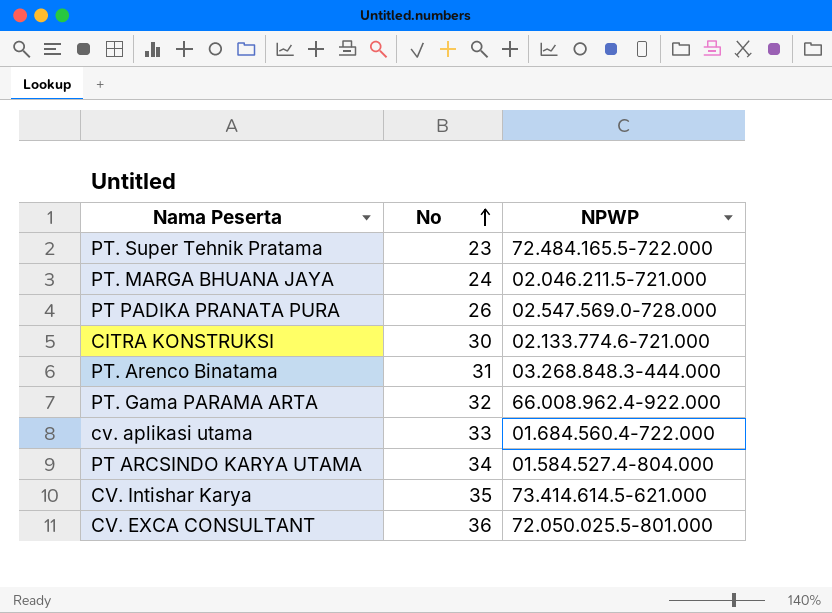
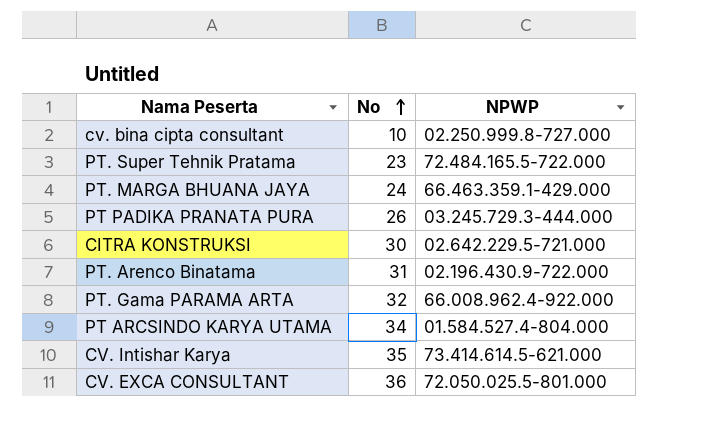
row cv. aplikasi utama: 33 | 01.684.560.4-722.000 -> none
row cv. bina cipta consultant: none -> 10 | 02.250.999.8-727.000
PT. MARGA BHUANA JAYA | NPWP: 02.046.211.5-721.000 -> 66.463.359.1-429.000
PT PADIKA PRANATA PURA | NPWP: 02.547.569.0-728.000 -> 03.245.729.3-444.000
CITRA KONSTRUKSI | NPWP: 02.133.774.6-721.000 -> 02.642.229.5-721.000
PT. Arenco Binatama | NPWP: 03.268.848.3-444.000 -> 02.196.430.9-722.000

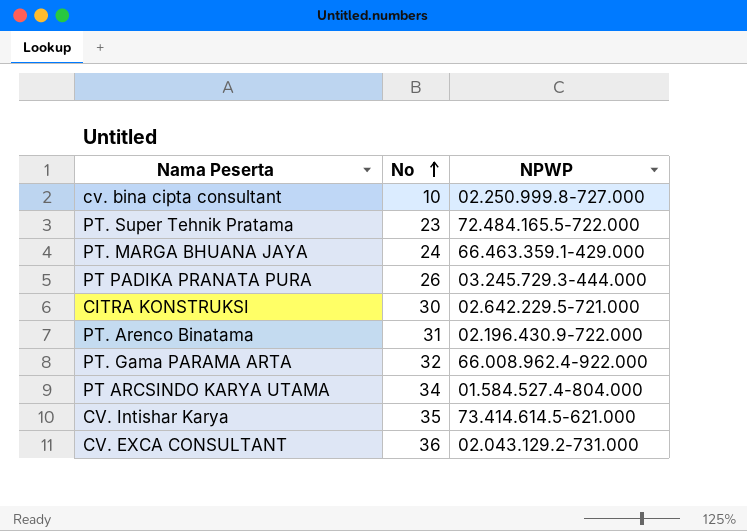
CV. EXCA CONSULTANT | NPWP: 72.050.025.5-801.000 -> 02.043.129.2-731.000

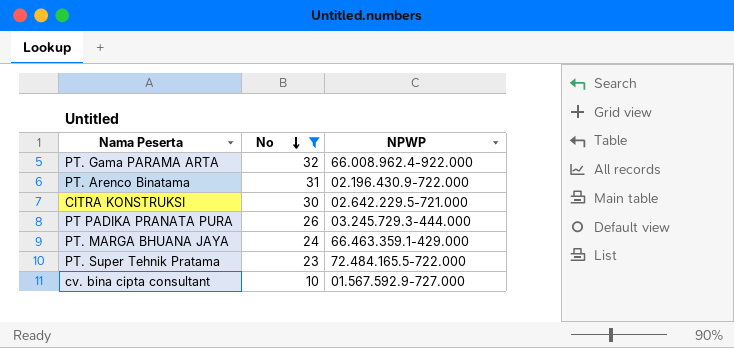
filter: none -> No <= 32
row order: No ascending -> No descending
cv. bina cipta consultant | NPWP: 02.250.999.8-727.000 -> 01.567.592.9-727.000

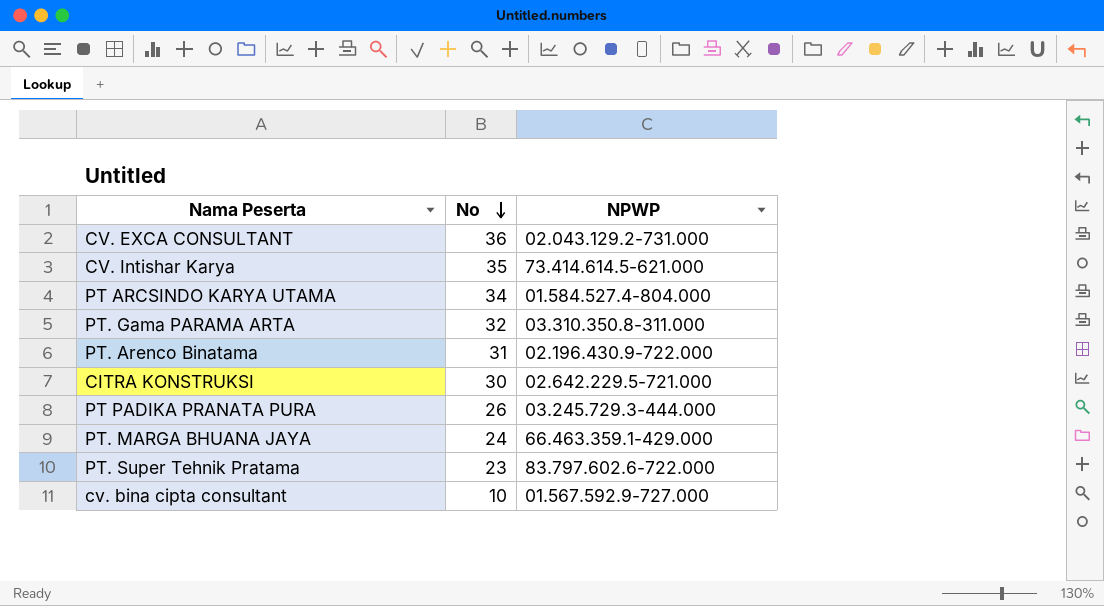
filter: No <= 32 -> none
PT. Gama PARAMA ARTA | NPWP: 66.008.962.4-922.000 -> 03.310.350.8-311.000
PT. Super Tehnik Pratama | NPWP: 72.484.165.5-722.000 -> 83.797.602.6-722.000

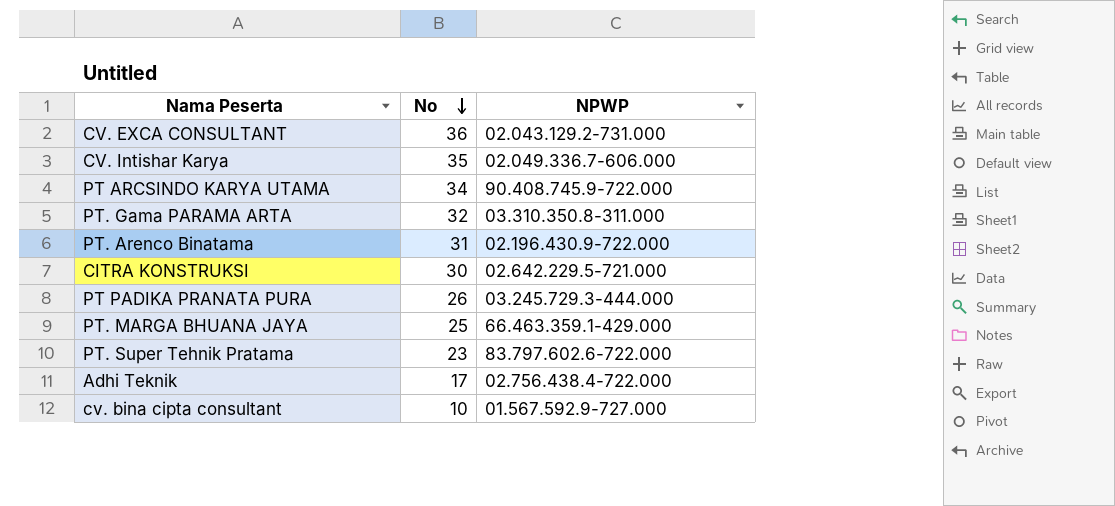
CV. Intishar Karya | NPWP: 73.414.614.5-621.000 -> 02.049.336.7-606.000
PT ARCSINDO KARYA UTAMA | NPWP: 01.584.527.4-804.000 -> 90.408.745.9-722.000
PT. MARGA BHUANA JAYA | No: 24 -> 25
row Adhi Teknik: none -> 17 | 02.756.438.4-722.000

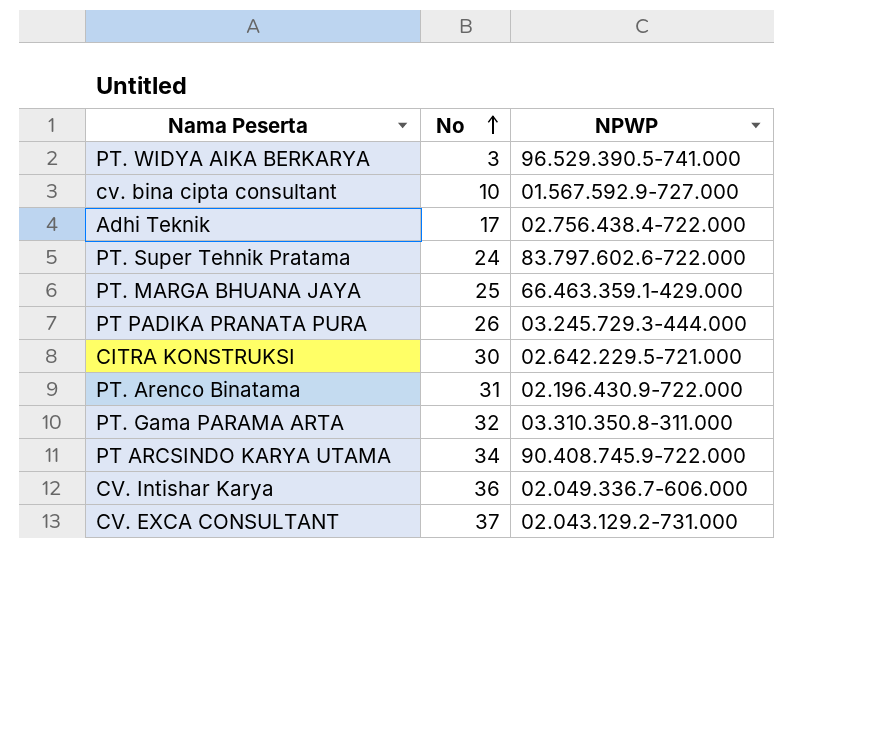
row order: No descending -> No ascending
row PT. WIDYA AIKA BERKARYA: none -> 3 | 96.529.390.5-741.000
PT. Super Tehnik Pratama | No: 23 -> 24
CV. Intishar Karya | No: 35 -> 36
CV. EXCA CONSULTANT | No: 36 -> 37

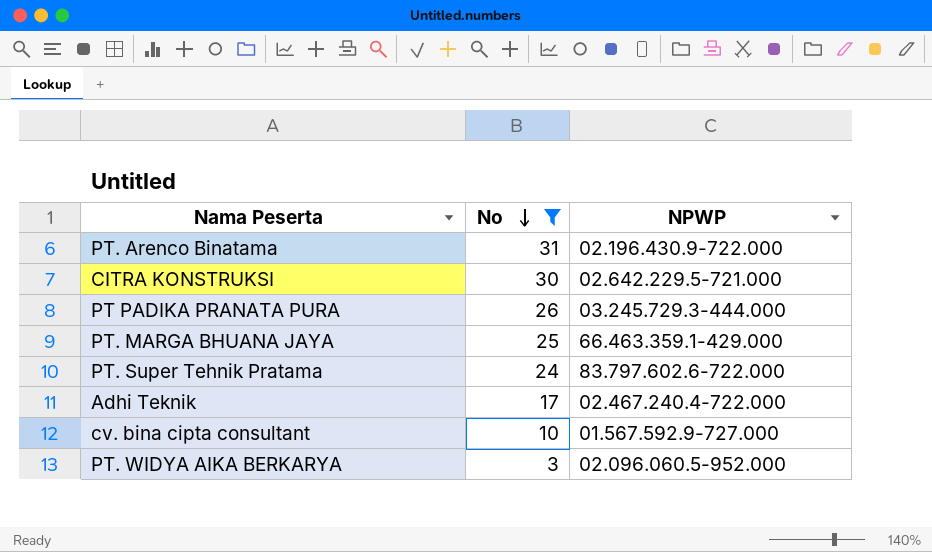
filter: none -> No <= 31
row order: No ascending -> No descending
Adhi Teknik | NPWP: 02.756.438.4-722.000 -> 02.467.240.4-722.000
PT. WIDYA AIKA BERKARYA | NPWP: 96.529.390.5-741.000 -> 02.096.060.5-952.000

